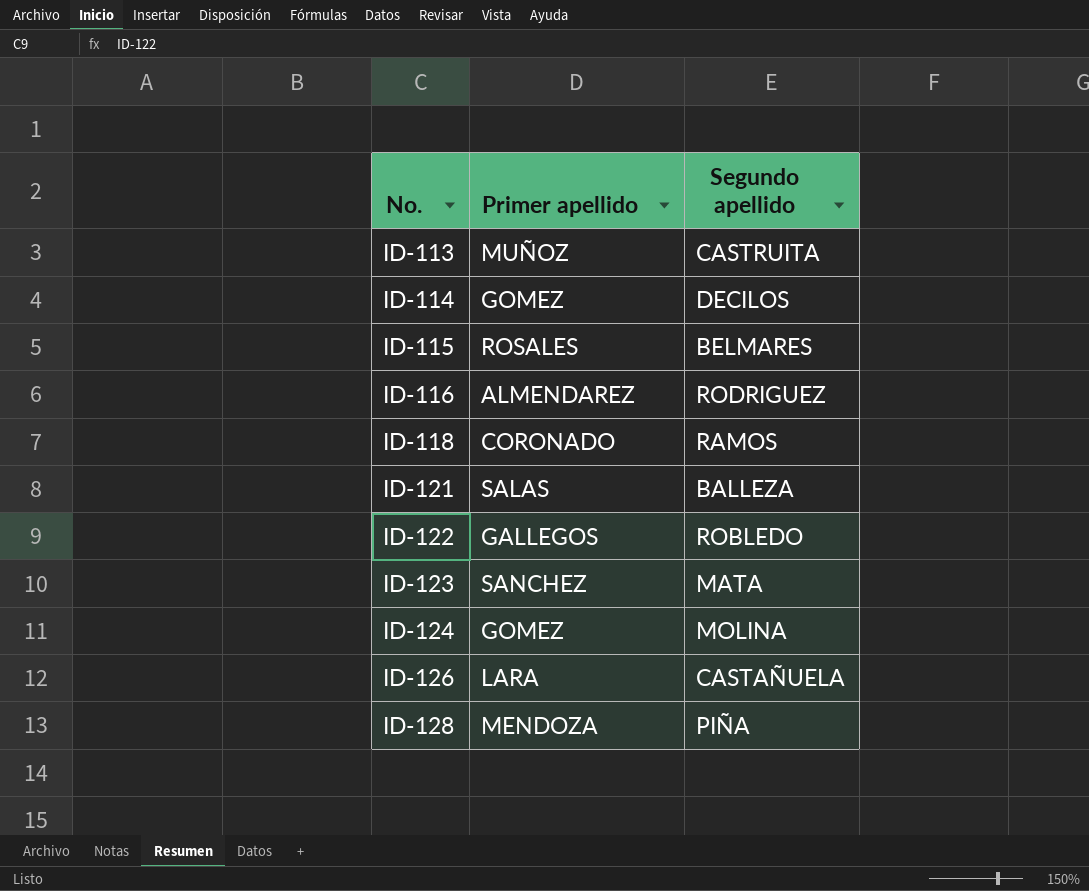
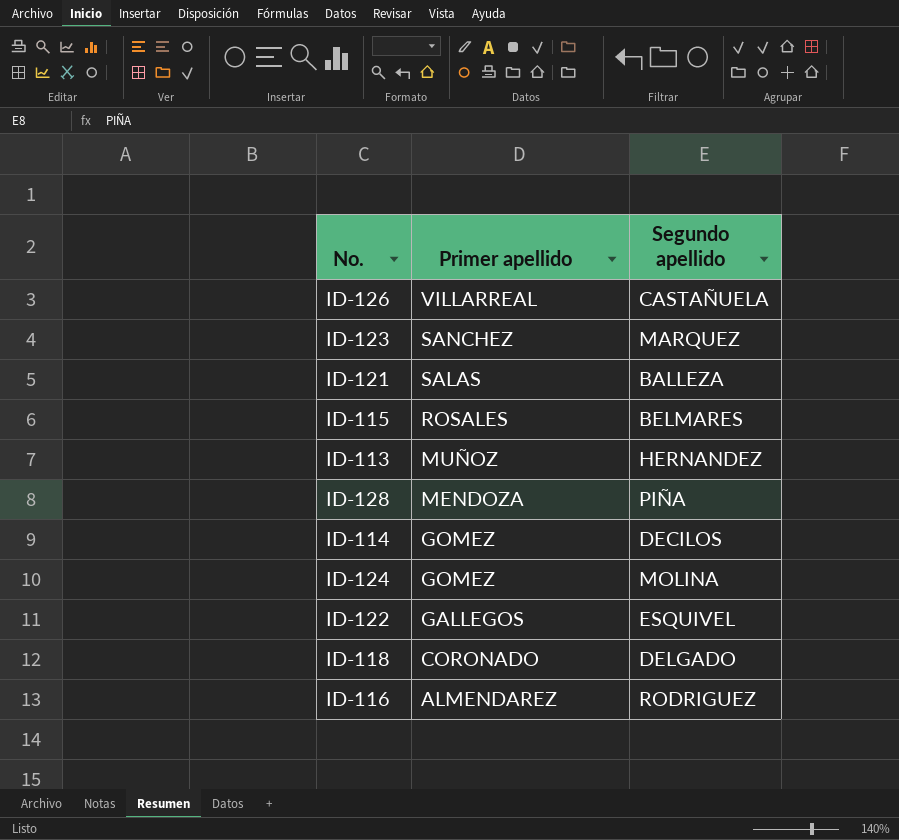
row order: No. ascending -> Primer apellido descending
ID-126 | Primer apellido: LARA -> VILLARREAL
ID-123 | Segundo apellido: MATA -> MARQUEZ
ID-113 | Segundo apellido: CASTRUITA -> HERNANDEZ
ID-122 | Segundo apellido: ROBLEDO -> ESQUIVEL
ID-118 | Segundo apellido: RAMOS -> DELGADO

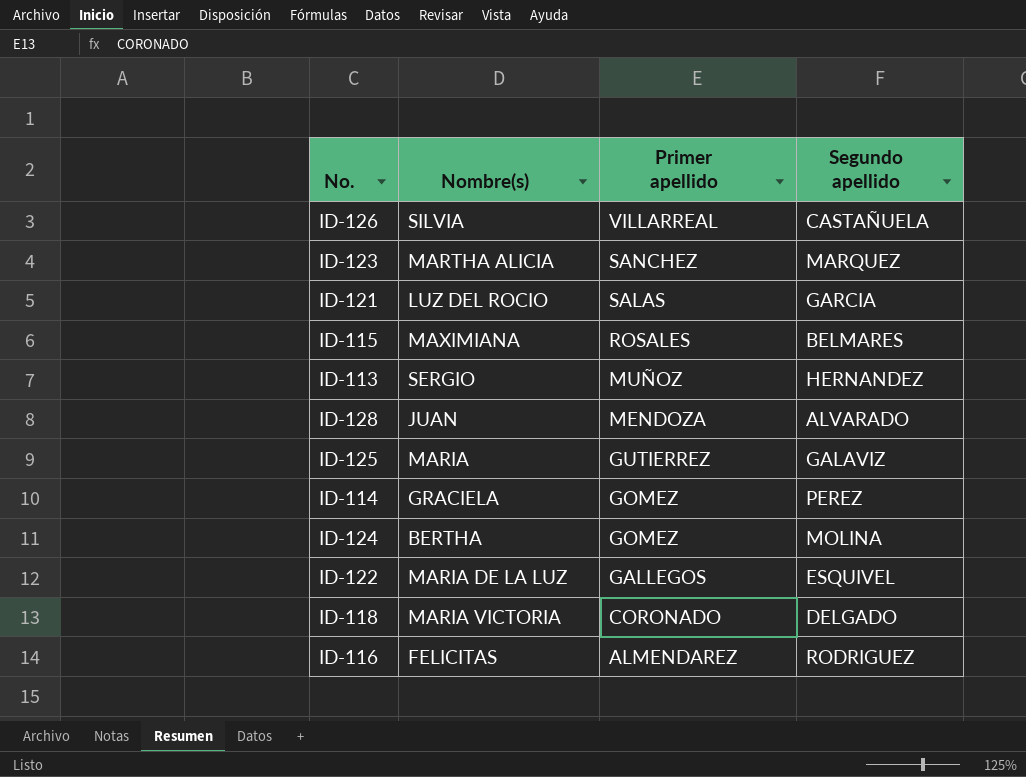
column Nombre(s) | position: none -> 2
ID-121 | Segundo apellido: BALLEZA -> GARCIA
ID-128 | Segundo apellido: PIÑA -> ALVARADO
row ID-125: none -> MARIA | GUTIERREZ | GALAVIZ
ID-114 | Segundo apellido: DECILOS -> PEREZ

